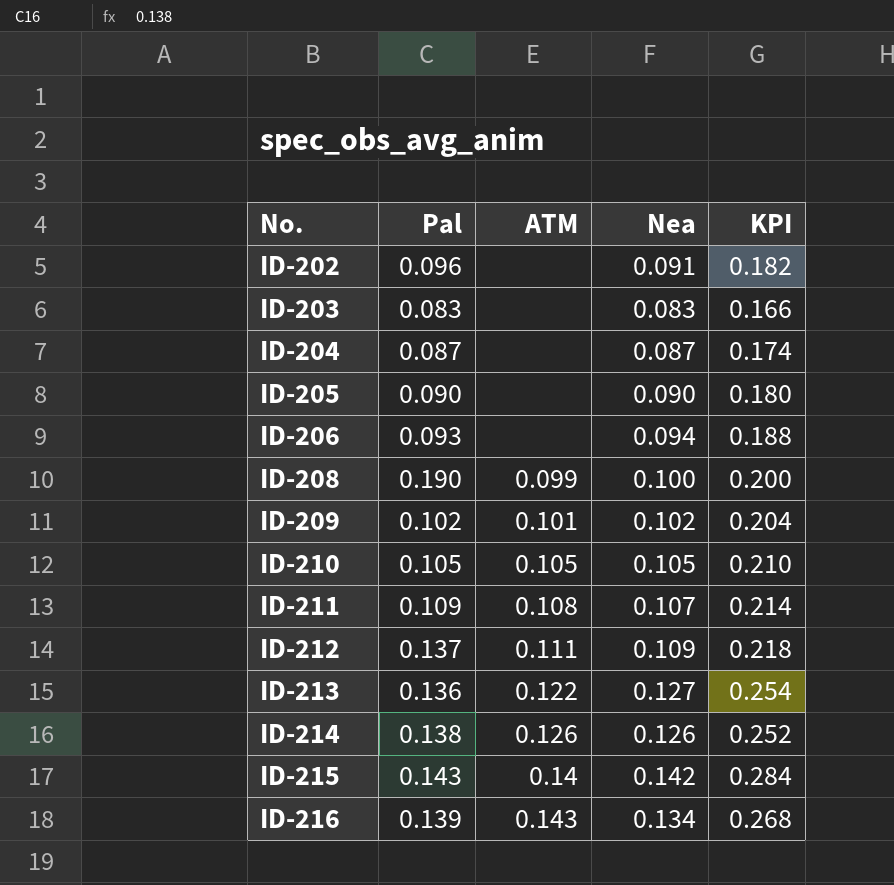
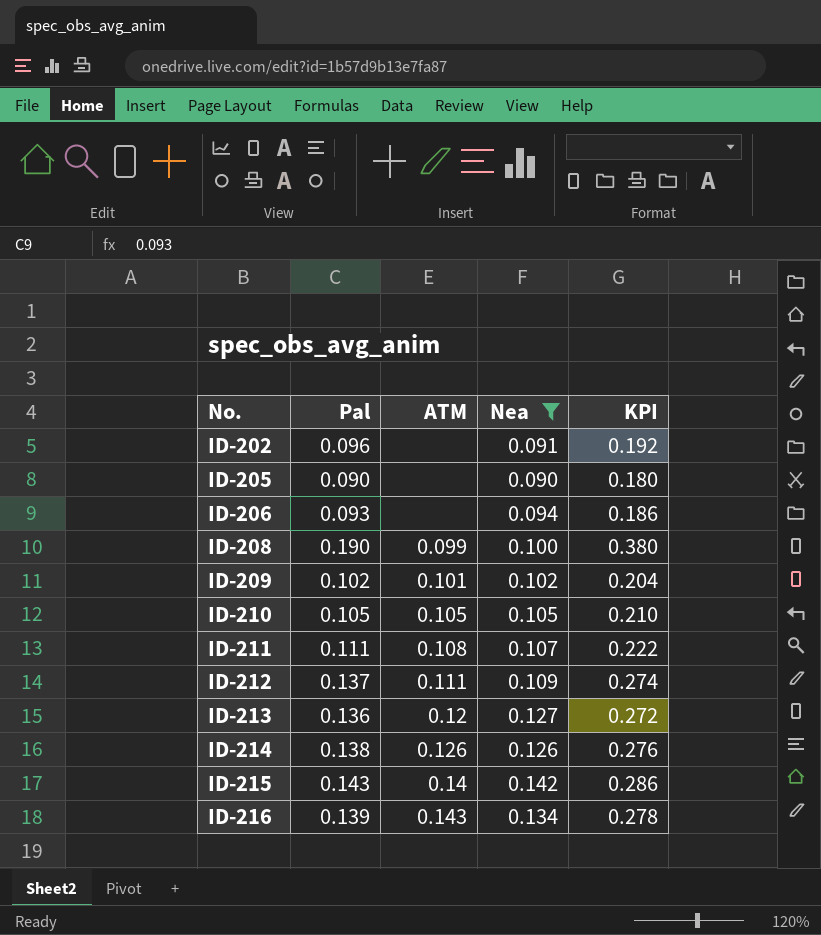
filter: none -> Nea >= 0.090
column KPI | formula: [Nea] * 2 -> [Pal] * 2
ID-211 | Pal: 0.109 -> 0.111
ID-213 | ATM: 0.122 -> 0.12

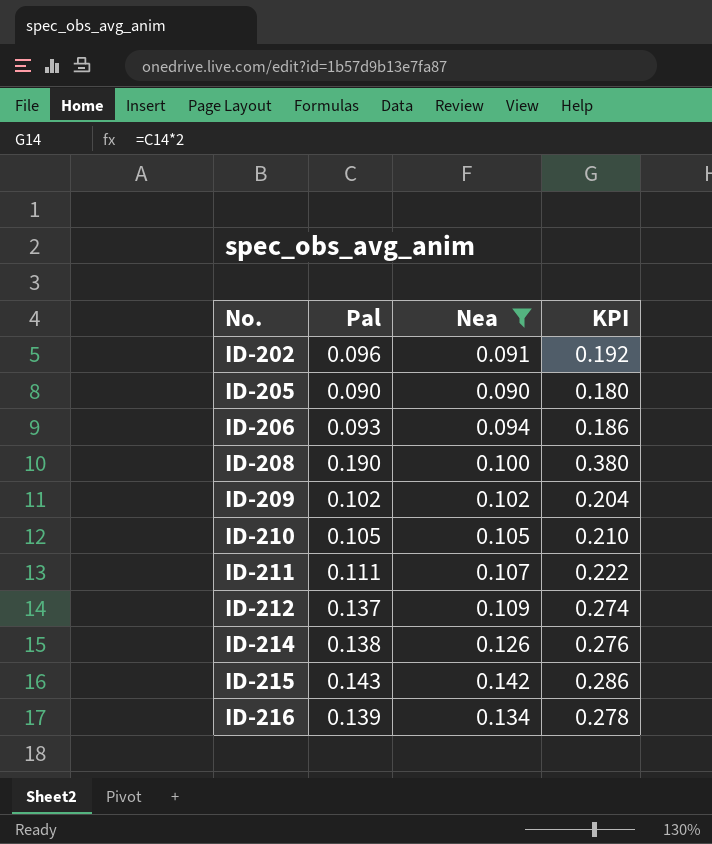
column ATM | position: 3 -> none
row ID-213: 0.136 | 0.12 | 0.127 | 0.272 -> none

